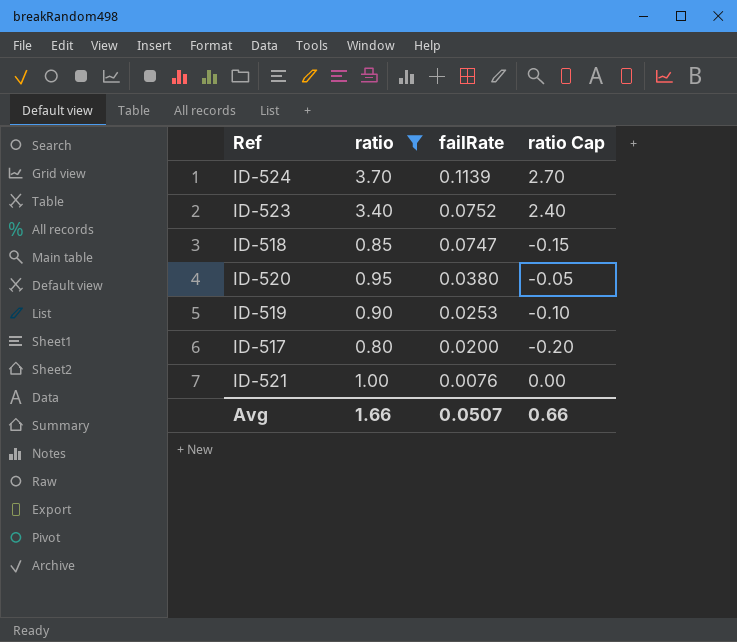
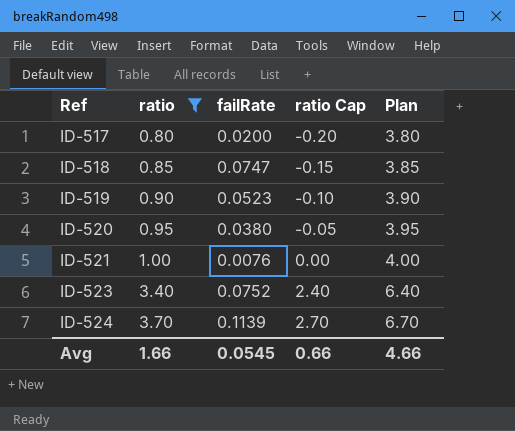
row order: failRate descending -> Ref ascending
column Plan | formula: none -> [ratio] + 3
ID-519 | failRate: 0.0253 -> 0.0523
Avg | failRate: 0.0507 -> 0.0545

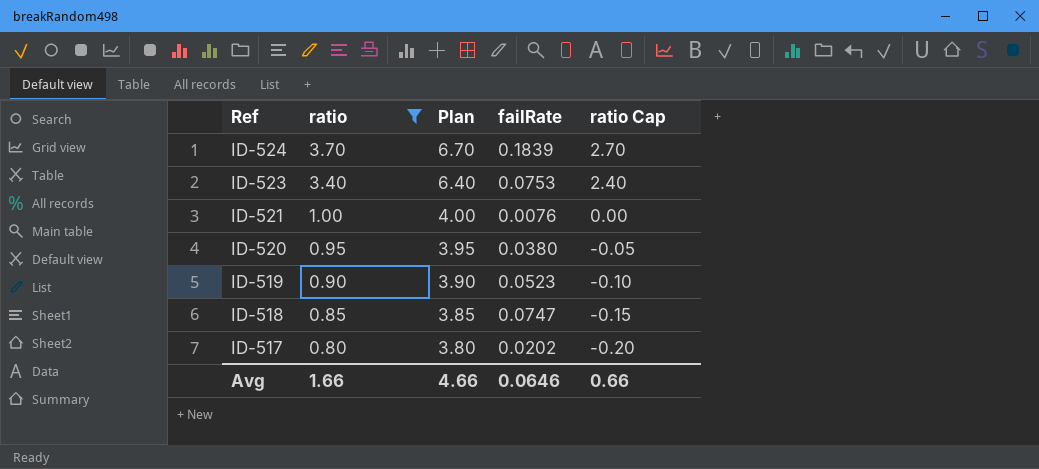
row order: Ref ascending -> Ref descending
column Plan | position: 5 -> 3
ID-524 | failRate: 0.1139 -> 0.1839
ID-523 | failRate: 0.0752 -> 0.0753
ID-517 | failRate: 0.0200 -> 0.0202
Avg | failRate: 0.0545 -> 0.0646

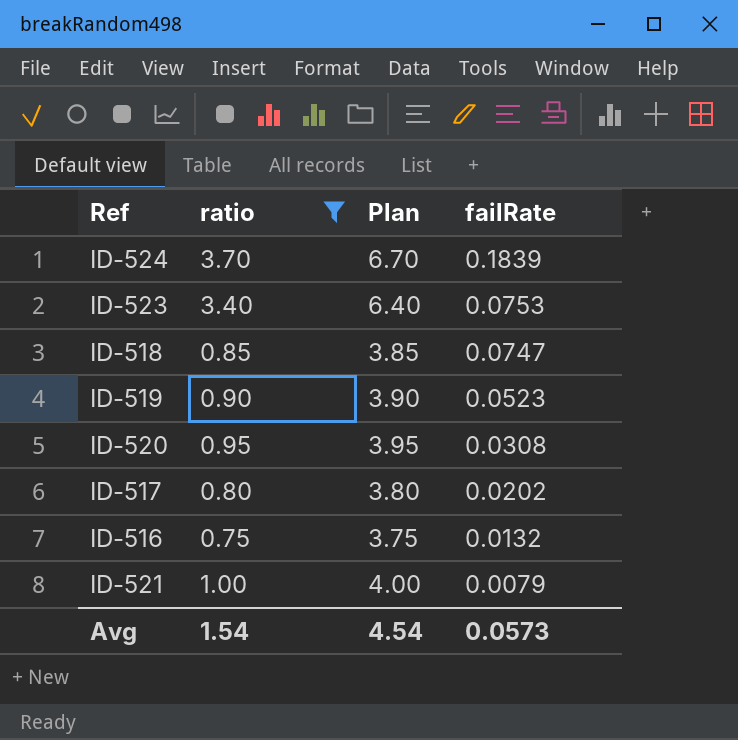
row order: Ref descending -> failRate descending
column ratio Cap | formula: [ratio] - 1 -> none
ID-520 | failRate: 0.0380 -> 0.0308
row ID-516: none -> 0.75 | 3.75 | 0.0132
ID-521 | failRate: 0.0076 -> 0.0079
Avg | ratio: 1.66 -> 1.54
Avg | Plan: 4.66 -> 4.54
Avg | failRate: 0.0646 -> 0.0573

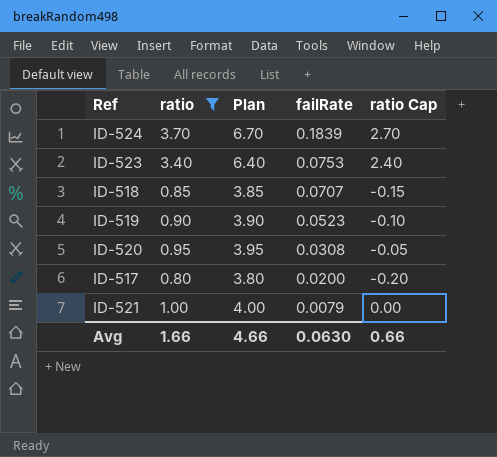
column ratio Cap | formula: none -> [ratio] - 1
row ID-516: 0.75 | 3.75 | 0.0132 -> none
ID-518 | failRate: 0.0747 -> 0.0707
ID-517 | failRate: 0.0202 -> 0.0200
Avg | ratio: 1.54 -> 1.66
Avg | Plan: 4.54 -> 4.66
Avg | failRate: 0.0573 -> 0.0630

